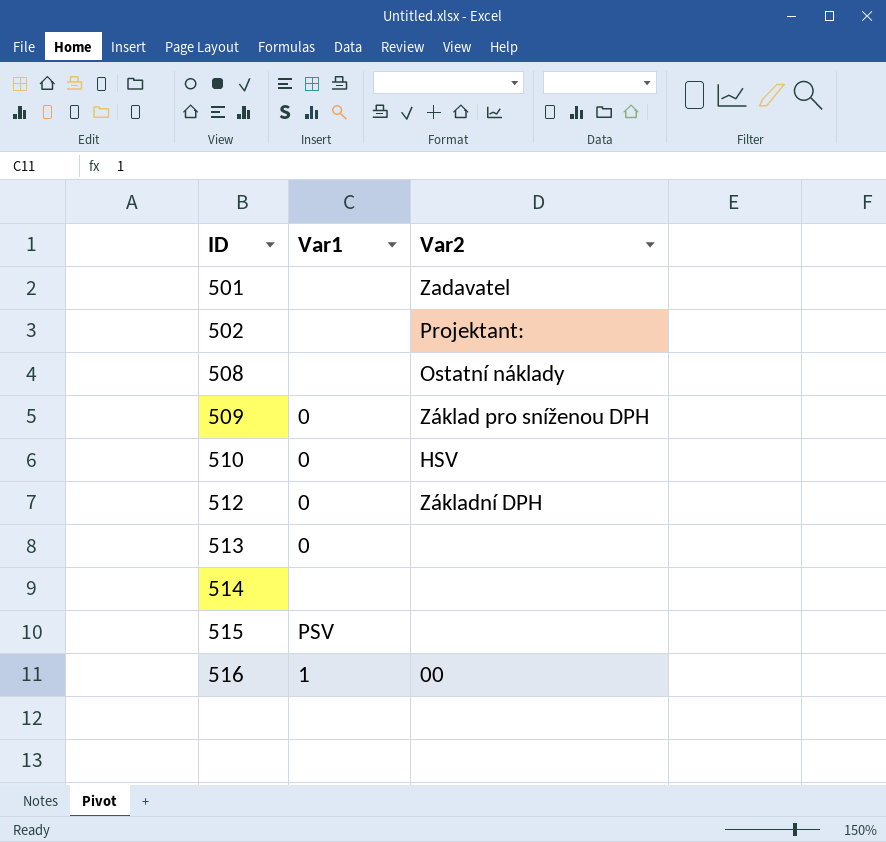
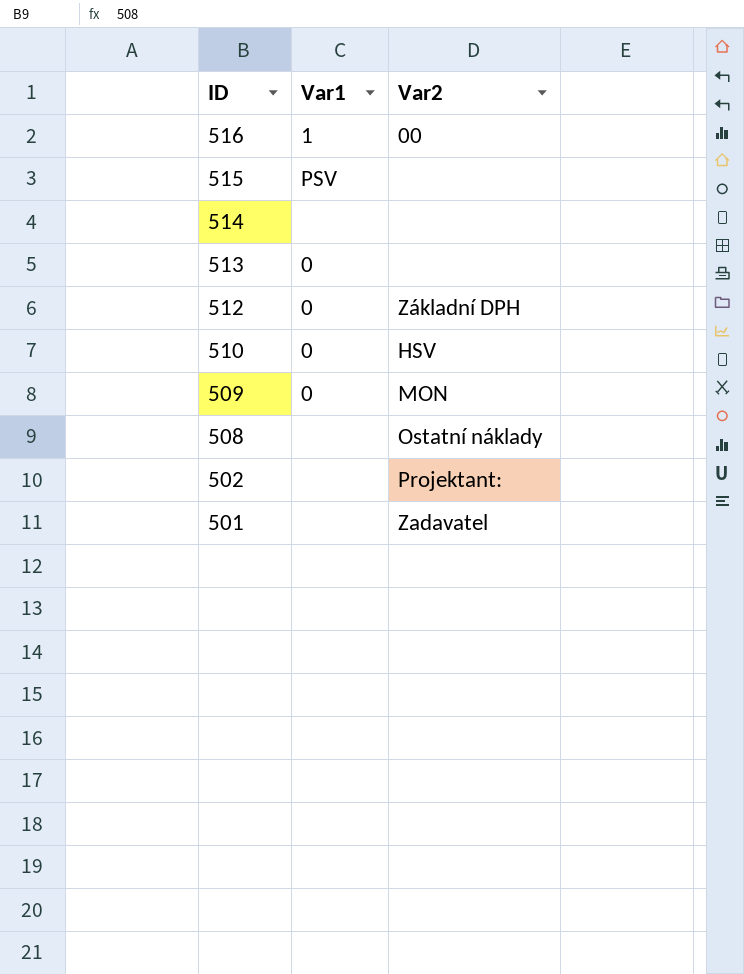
row order: ID ascending -> ID descending
509 | Var2: Základ pro sníženou DPH -> MON

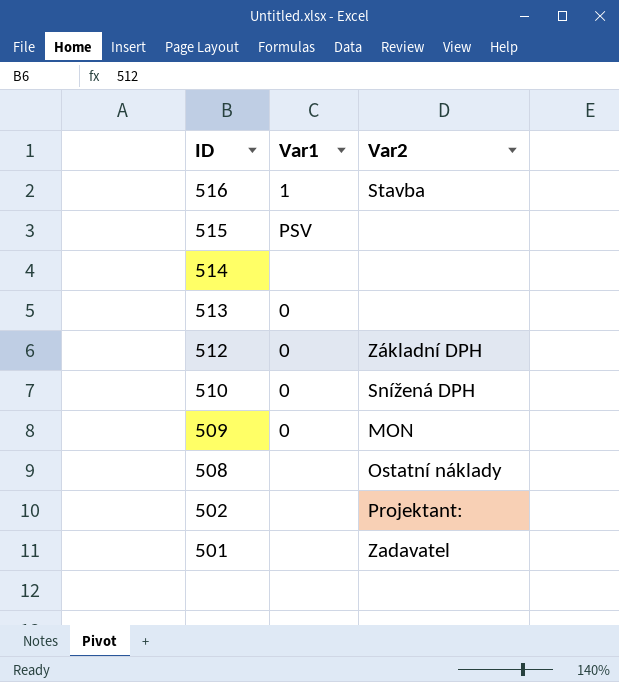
516 | Var2: 00 -> Stavba
510 | Var2: HSV -> Snížená DPH

